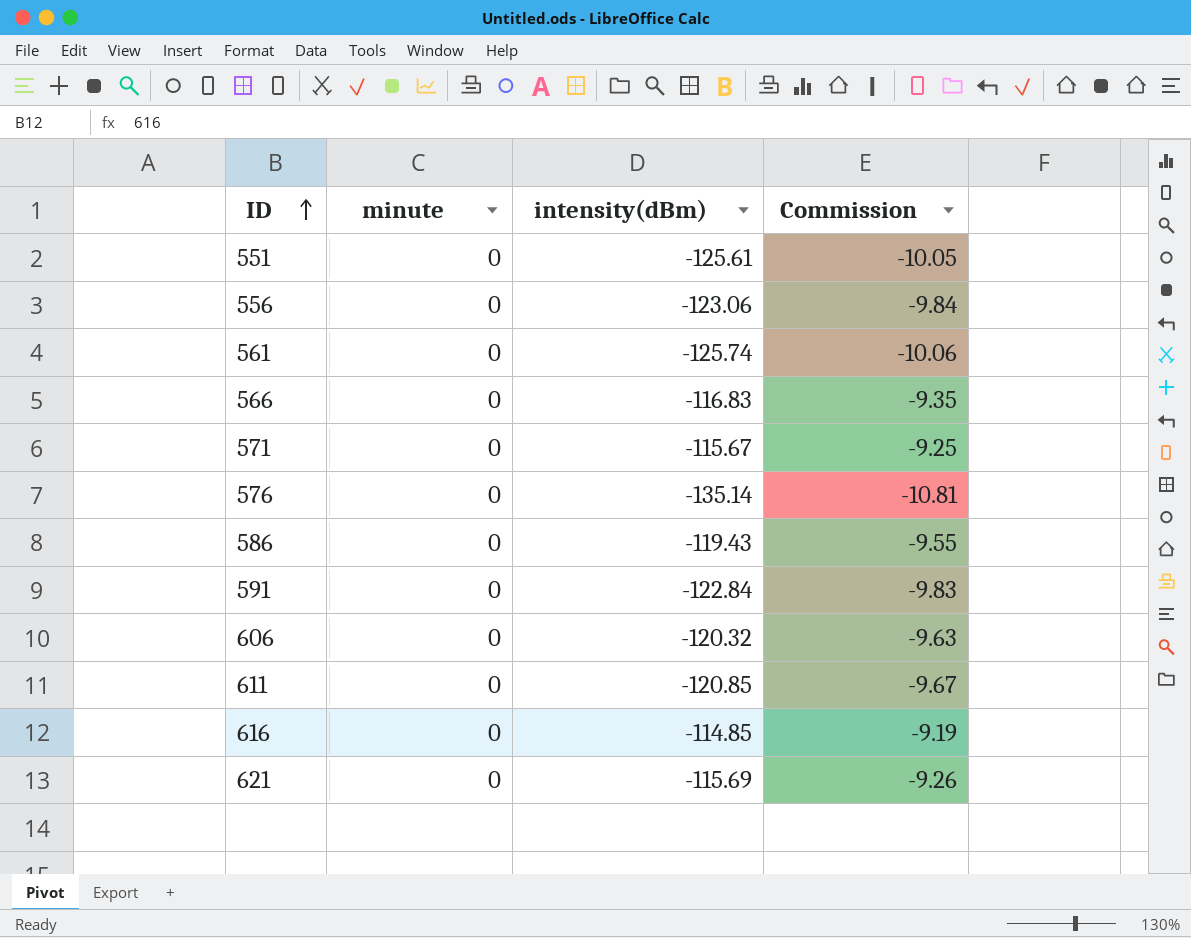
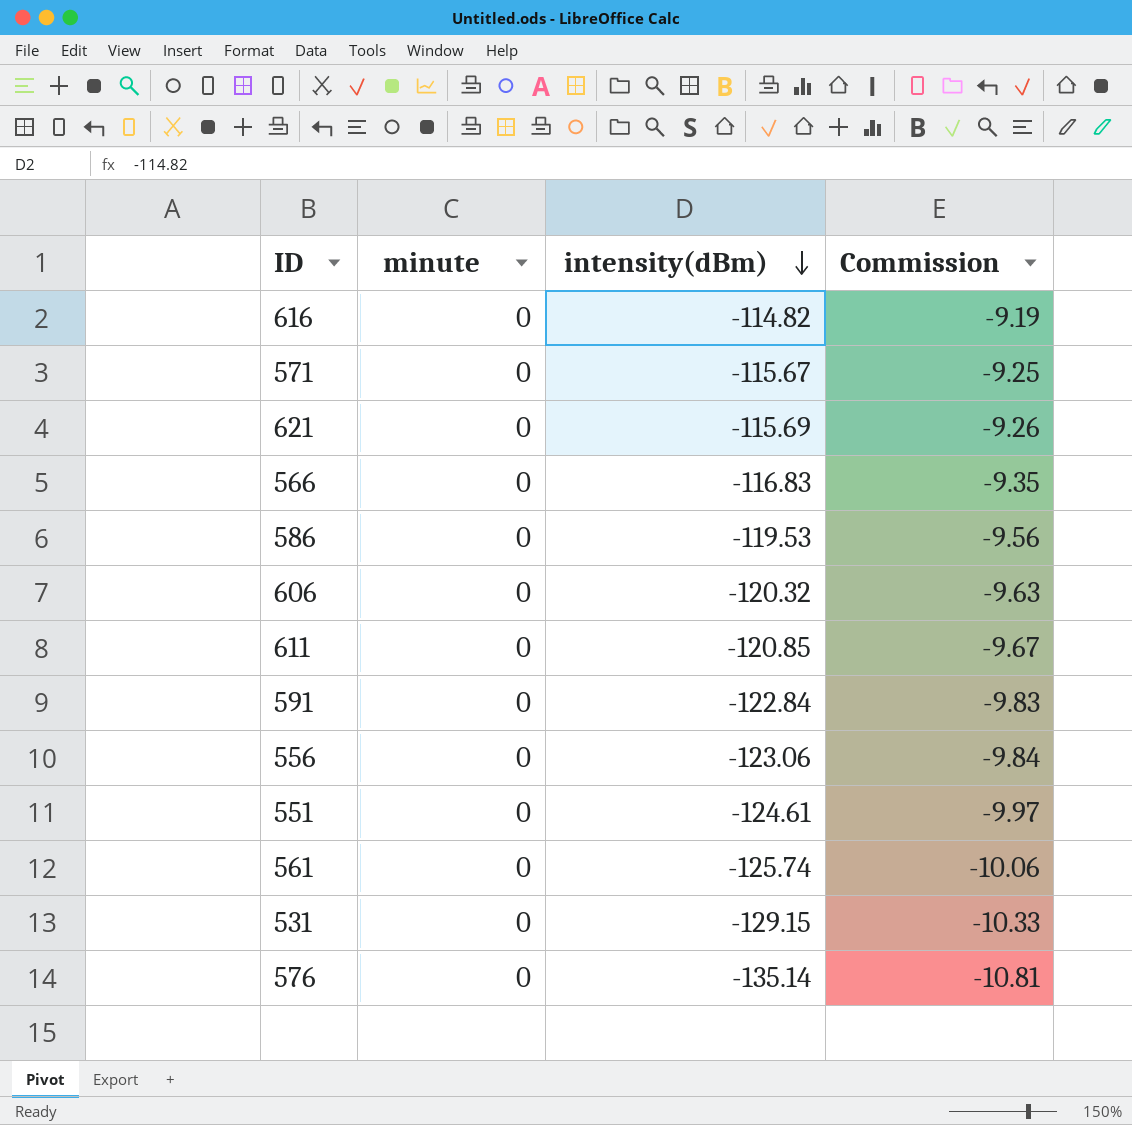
row order: ID ascending -> intensity(dBm) descending
616 | intensity(dBm): -114.85 -> -114.82
586 | intensity(dBm): -119.43 -> -119.53
586 | Commission: -9.55 -> -9.56
551 | intensity(dBm): -125.61 -> -124.61
551 | Commission: -10.05 -> -9.97
row 531: none -> 0 | -129.15 | -10.33

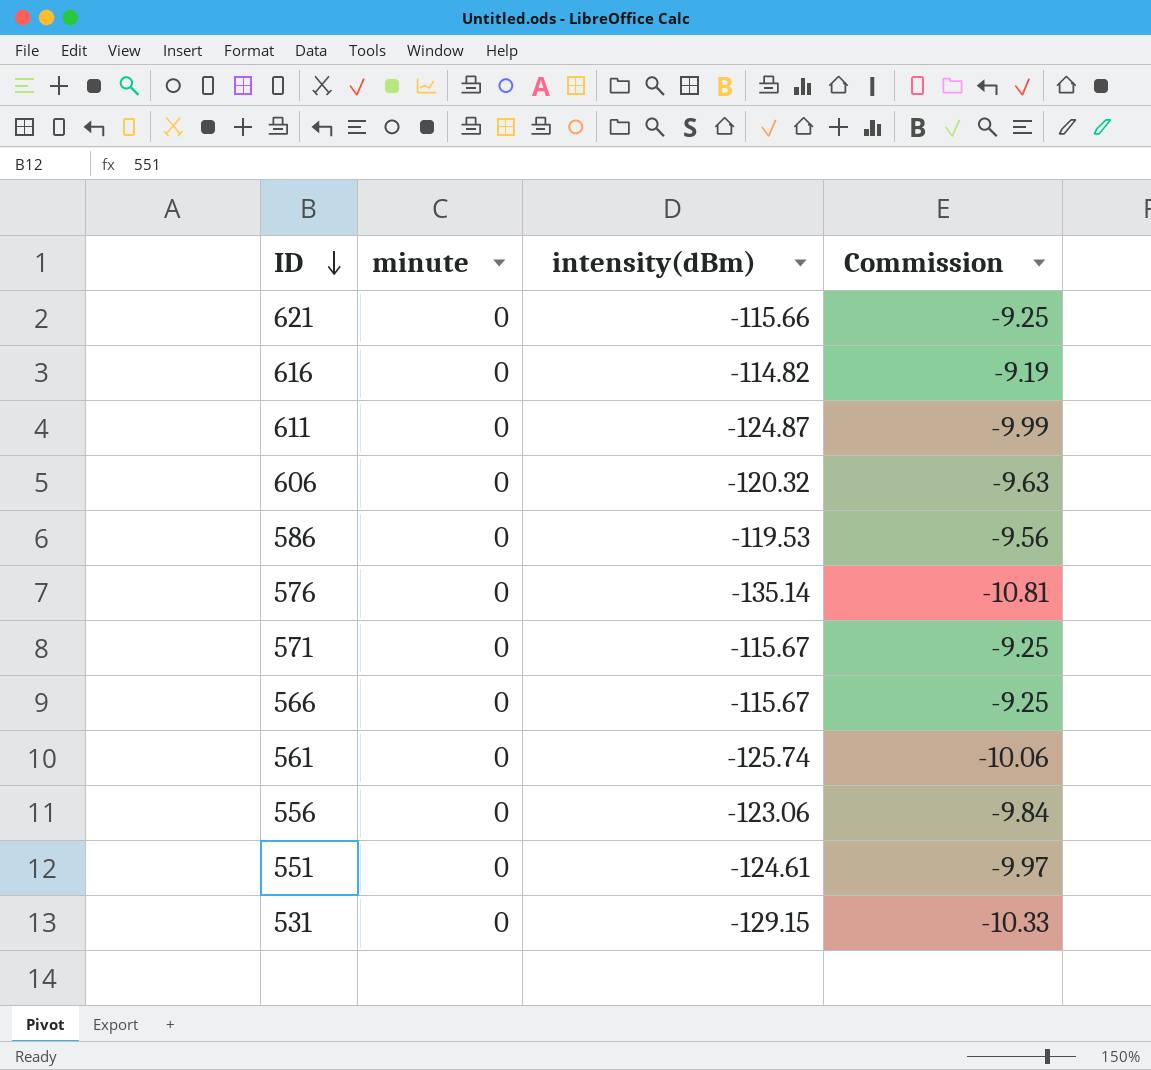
row order: intensity(dBm) descending -> ID descending
row 591: 0 | -122.84 | -9.83 -> none
621 | intensity(dBm): -115.69 -> -115.66
621 | Commission: -9.26 -> -9.25
611 | intensity(dBm): -120.85 -> -124.87
611 | Commission: -9.67 -> -9.99
566 | intensity(dBm): -116.83 -> -115.67
566 | Commission: -9.35 -> -9.25

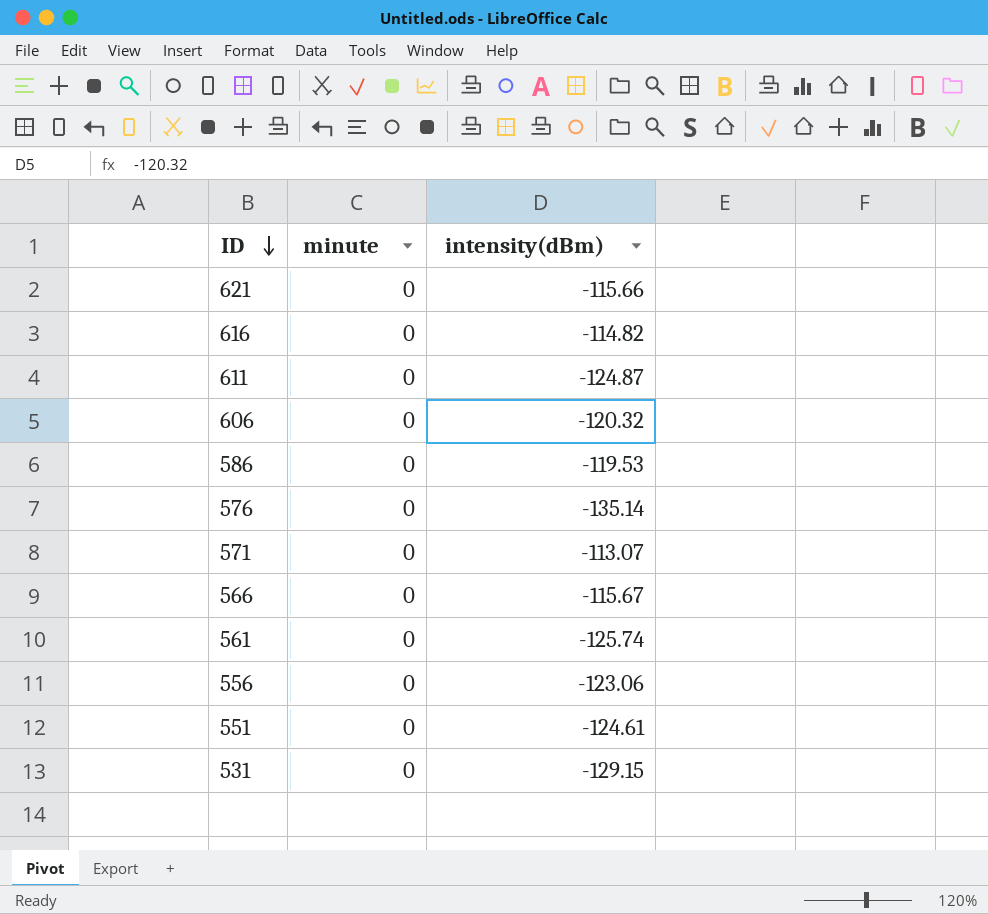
column Commission | formula: [intensity(dBm)] * 0.08 -> none
571 | intensity(dBm): -115.67 -> -113.07

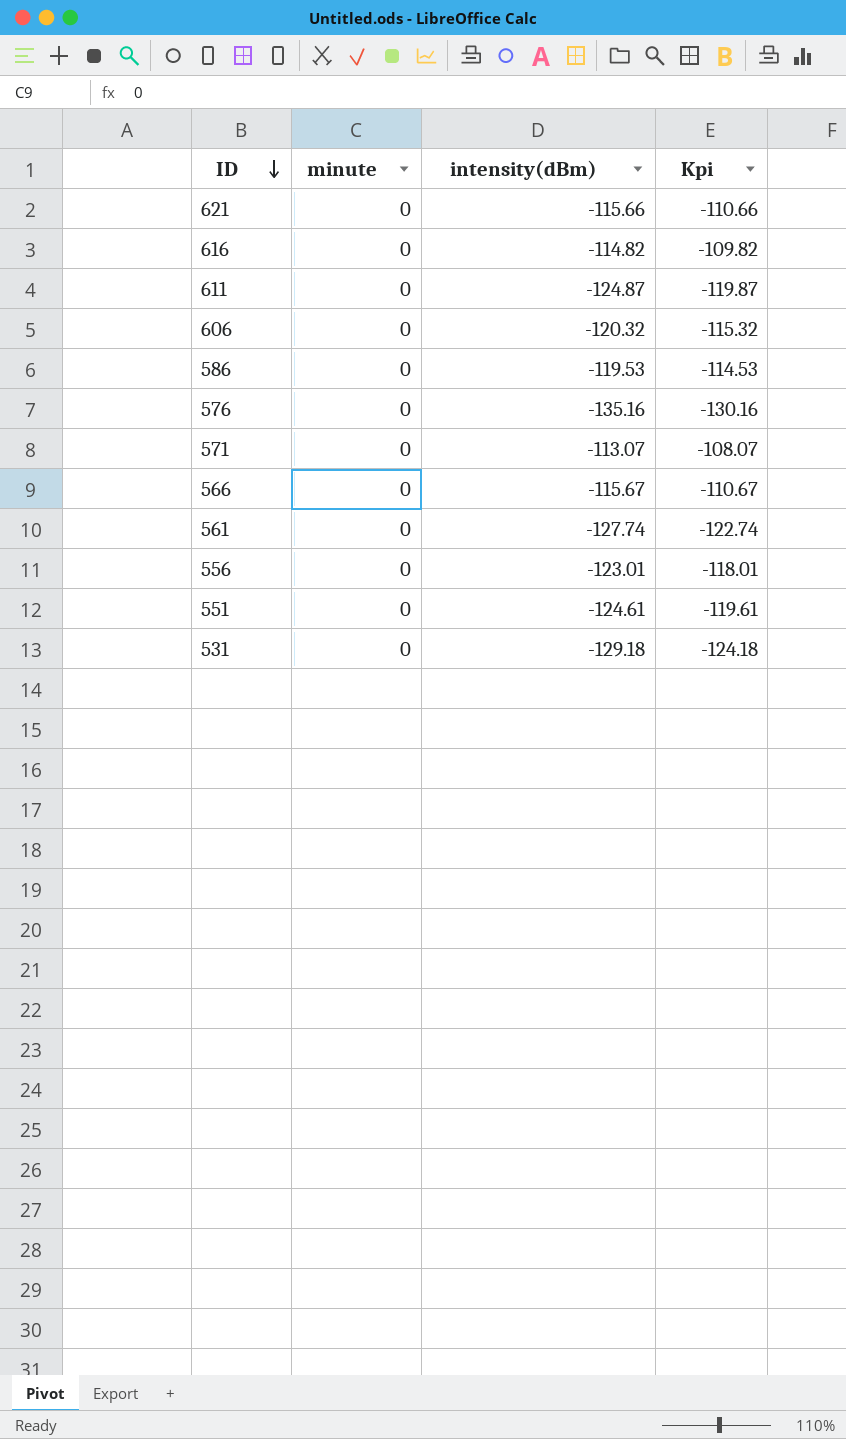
column Kpi | formula: none -> [intensity(dBm)] + 5
576 | intensity(dBm): -135.14 -> -135.16
561 | intensity(dBm): -125.74 -> -127.74
556 | intensity(dBm): -123.06 -> -123.01
531 | intensity(dBm): -129.15 -> -129.18

